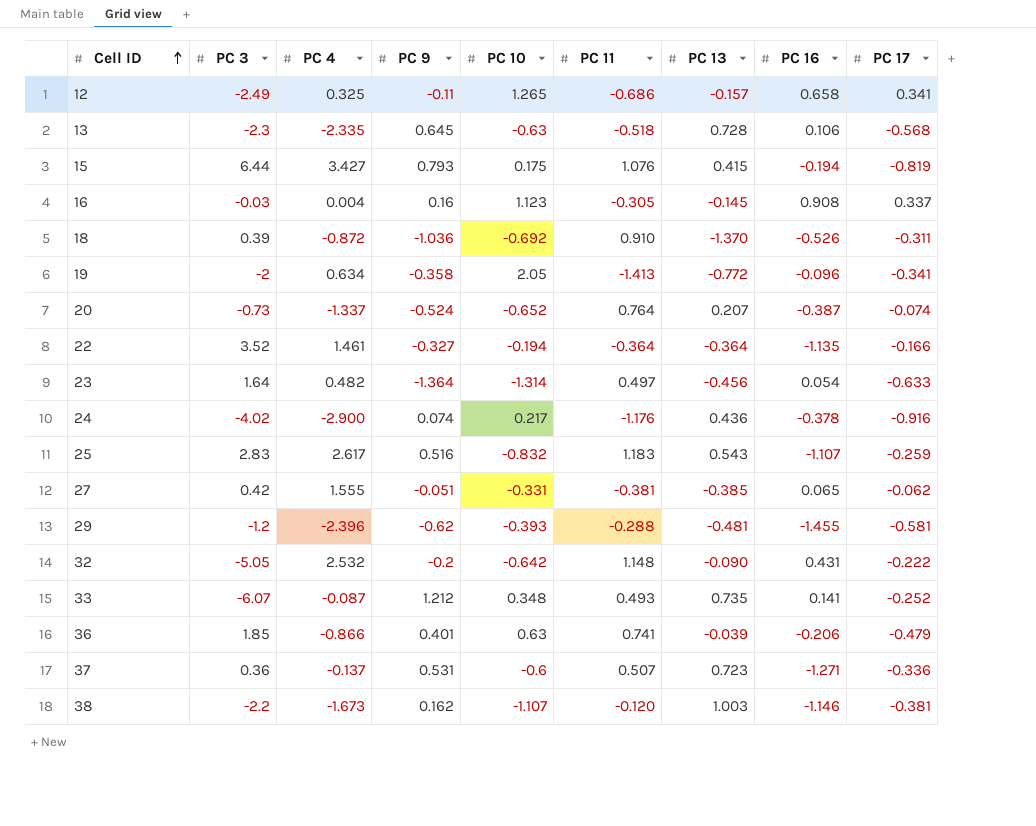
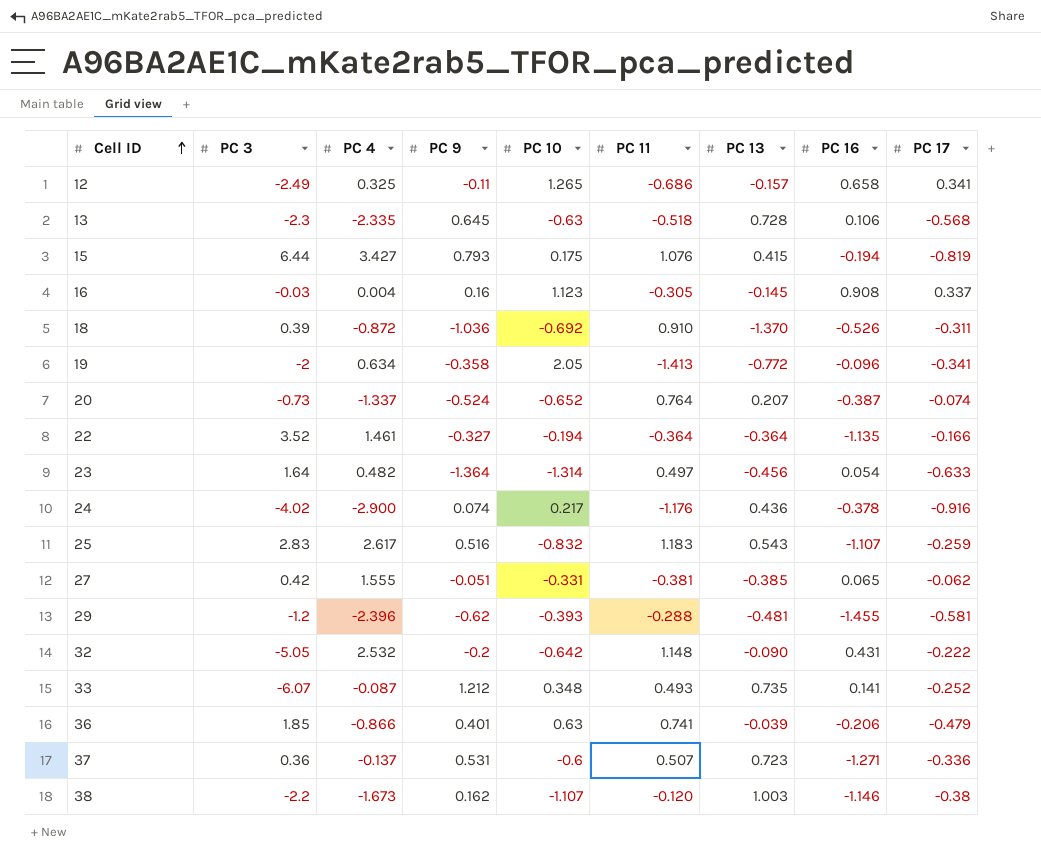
38 | PC 17: -0.381 -> -0.38

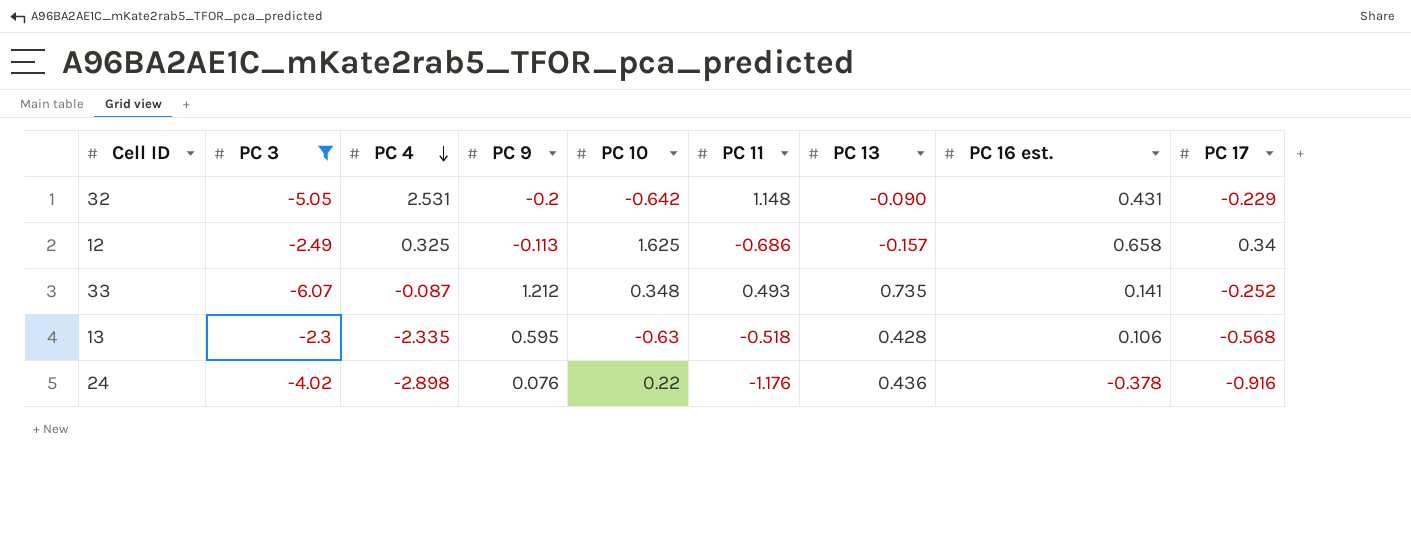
filter: none -> PC 3 <= -2.3
row order: Cell ID ascending -> PC 4 descending
column name: PC 16 -> PC 16 est.
32 | PC 4: 2.532 -> 2.531
32 | PC 17: -0.222 -> -0.229
12 | PC 9: -0.11 -> -0.113
12 | PC 10: 1.265 -> 1.625
12 | PC 17: 0.341 -> 0.34
13 | PC 9: 0.645 -> 0.595
13 | PC 13: 0.728 -> 0.428
24 | PC 4: -2.900 -> -2.898
24 | PC 9: 0.074 -> 0.076
24 | PC 10: 0.217 -> 0.22

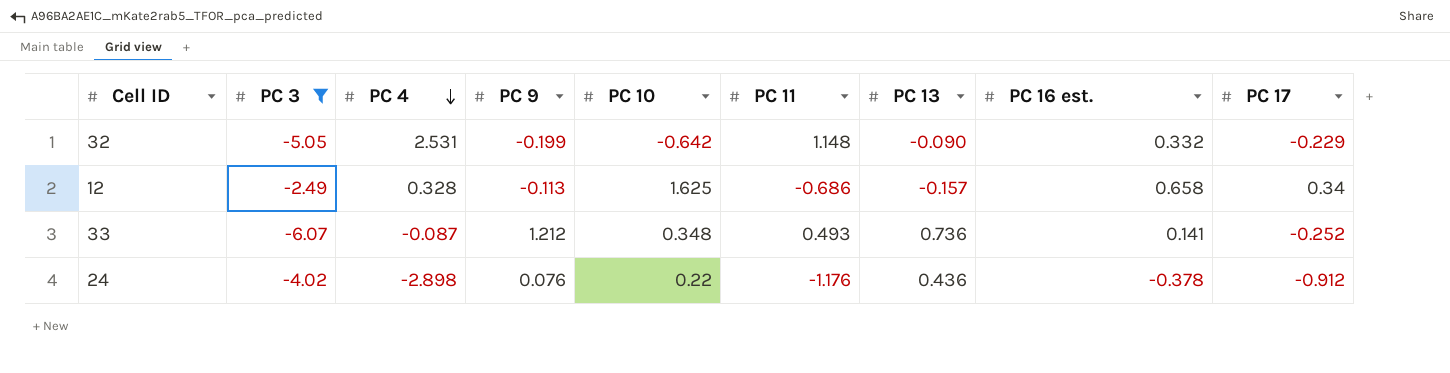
row 13: -2.3 | -2.335 | 0.595 | -0.63 | -0.518 | 0.428 | 0.106 | -0.568 -> none
32 | PC 9: -0.2 -> -0.199
32 | PC 16 est.: 0.431 -> 0.332
12 | PC 4: 0.325 -> 0.328
33 | PC 13: 0.735 -> 0.736
24 | PC 17: -0.916 -> -0.912

